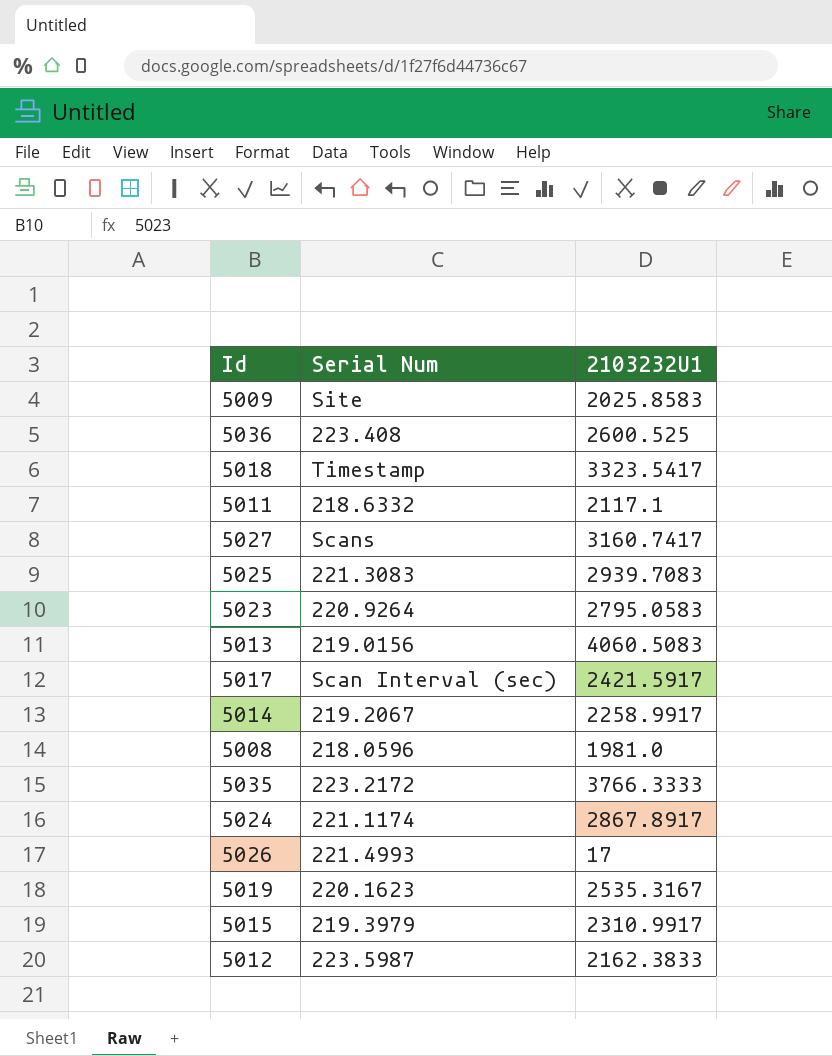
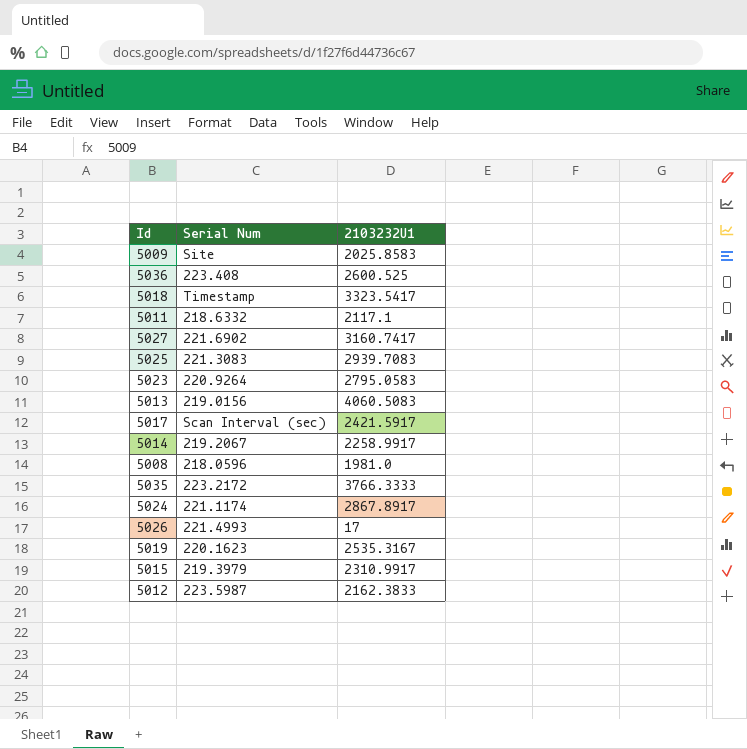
5027 | Serial Num: Scans -> 221.6902

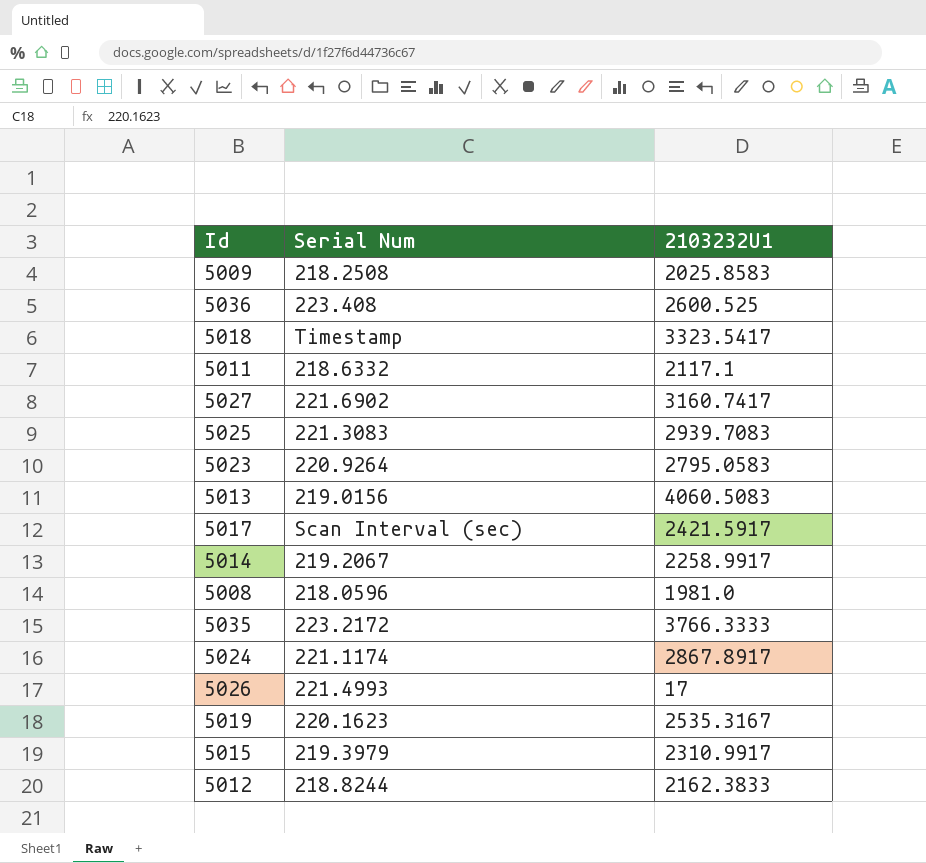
5009 | Serial Num: Site -> 218.2508
5012 | Serial Num: 223.5987 -> 218.8244

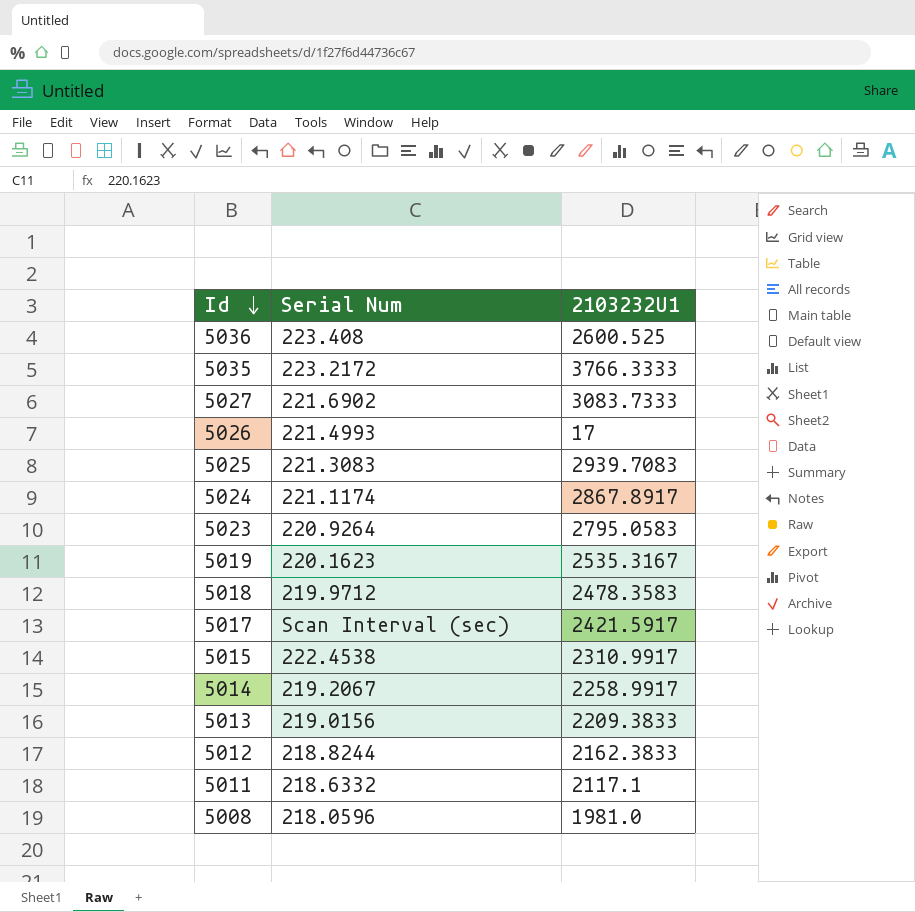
row order: none -> Id descending
row 5009: 218.2508 | 2025.8583 -> none
5027 | 2103232U1: 3160.7417 -> 3083.7333
5018 | Serial Num: Timestamp -> 219.9712
5018 | 2103232U1: 3323.5417 -> 2478.3583
5015 | Serial Num: 219.3979 -> 222.4538
5013 | 2103232U1: 4060.5083 -> 2209.3833

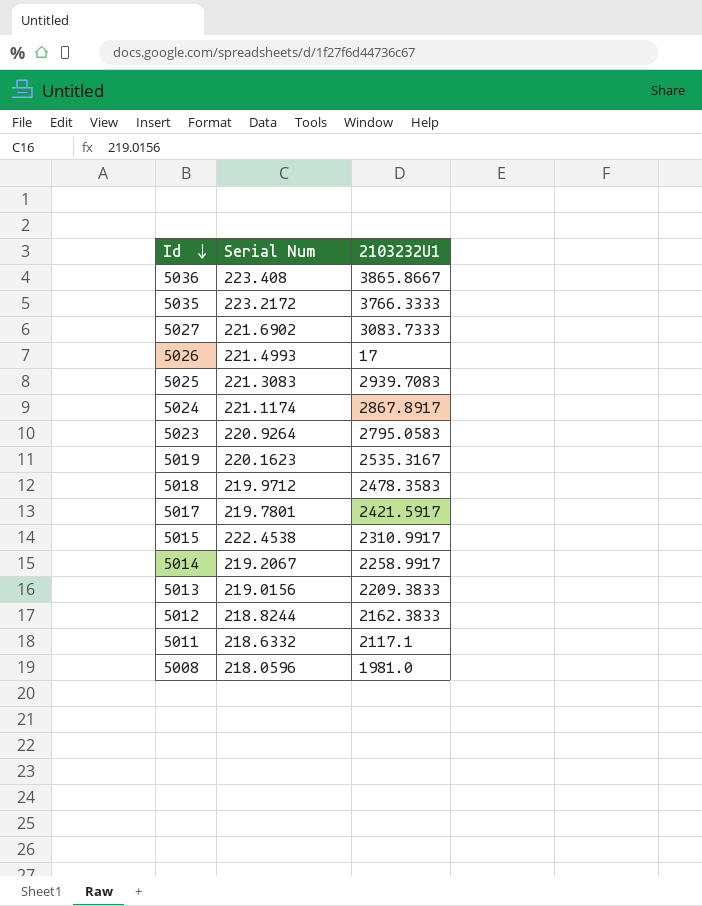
5036 | 2103232U1: 2600.525 -> 3865.8667
5017 | Serial Num: Scan Interval (sec) -> 219.7801

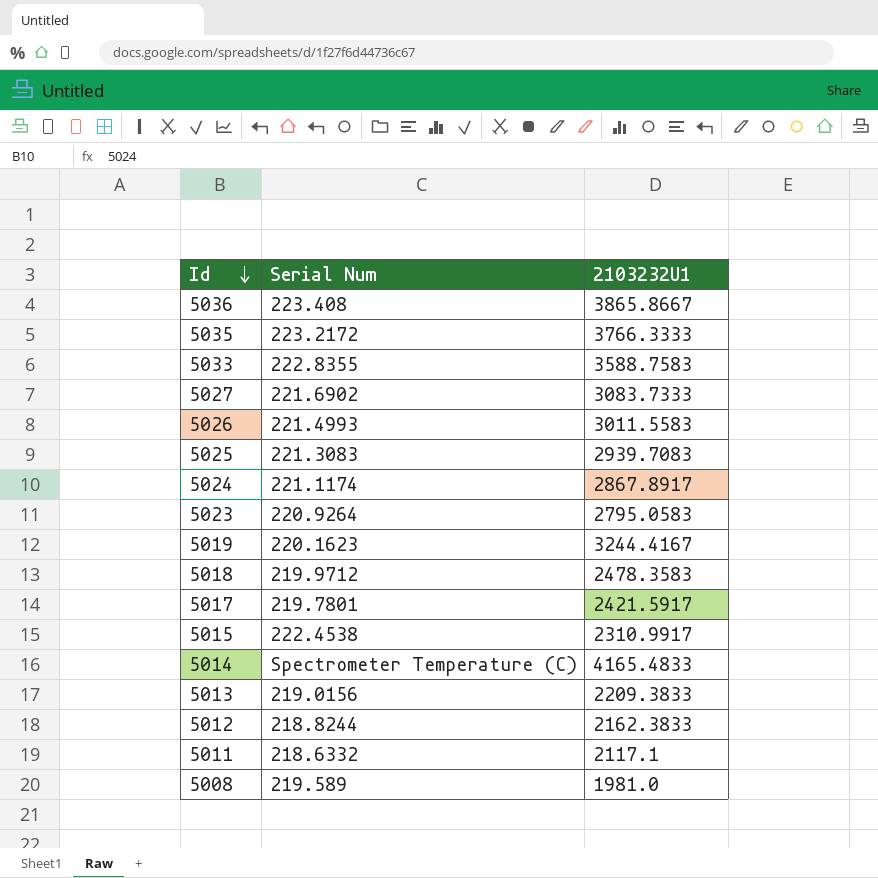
row 5033: none -> 222.8355 | 3588.7583
5026 | 2103232U1: 17 -> 3011.5583
5019 | 2103232U1: 2535.3167 -> 3244.4167
5014 | Serial Num: 219.2067 -> Spectrometer Temperature (C)
5014 | 2103232U1: 2258.9917 -> 4165.4833
5008 | Serial Num: 218.0596 -> 219.589

